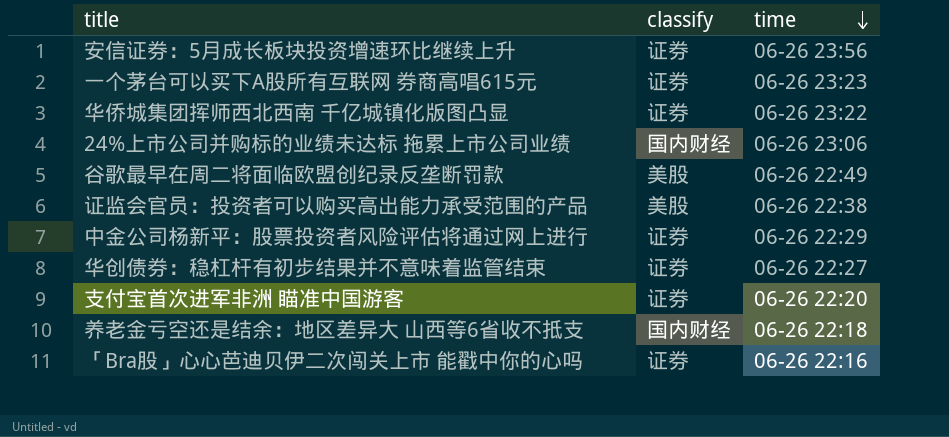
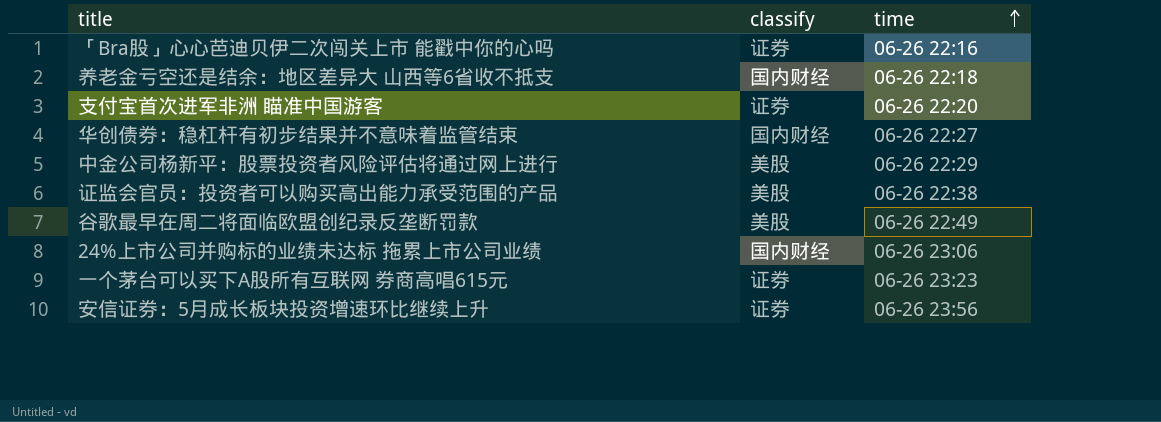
row order: time descending -> time ascending
row 华侨城集团挥师西北西南 千亿城镇化版图凸显: 证券 | 06-26 23:22 -> none
华创债券：稳杠杆有初步结果并不意味着监管结束 | classify: 证券 -> 国内财经
中金公司杨新平：股票投资者风险评估将通过网上进行 | classify: 证券 -> 美股

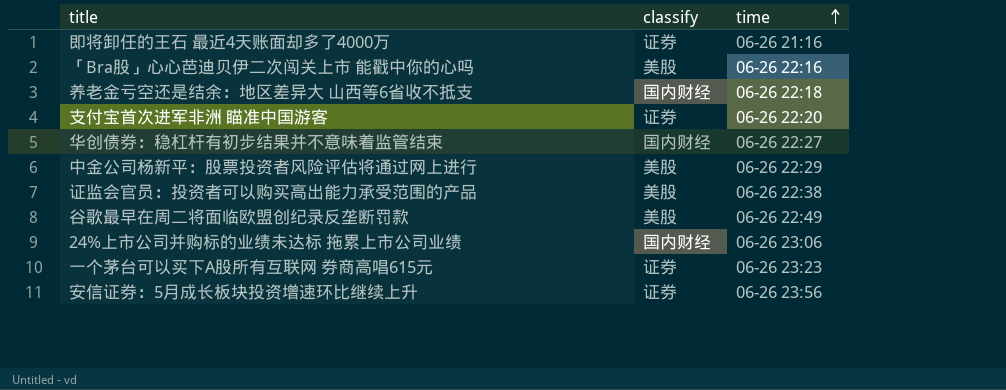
row 即将卸任的王石 最近4天账面却多了4000万: none -> 证券 | 06-26 21:16
「Bra股」心心芭迪贝伊二次闯关上市 能戳中你的心吗 | classify: 证券 -> 美股

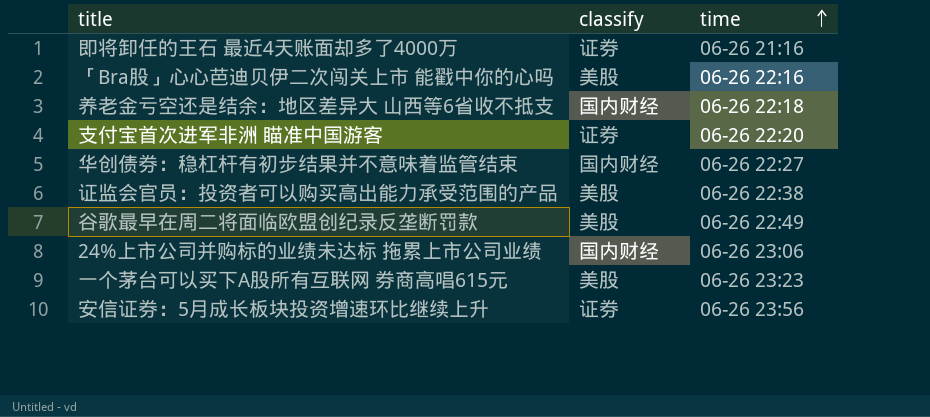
row 中金公司杨新平：股票投资者风险评估将通过网上进行: 美股 | 06-26 22:29 -> none
一个茅台可以买下A股所有互联网 券商高唱615元 | classify: 证券 -> 美股

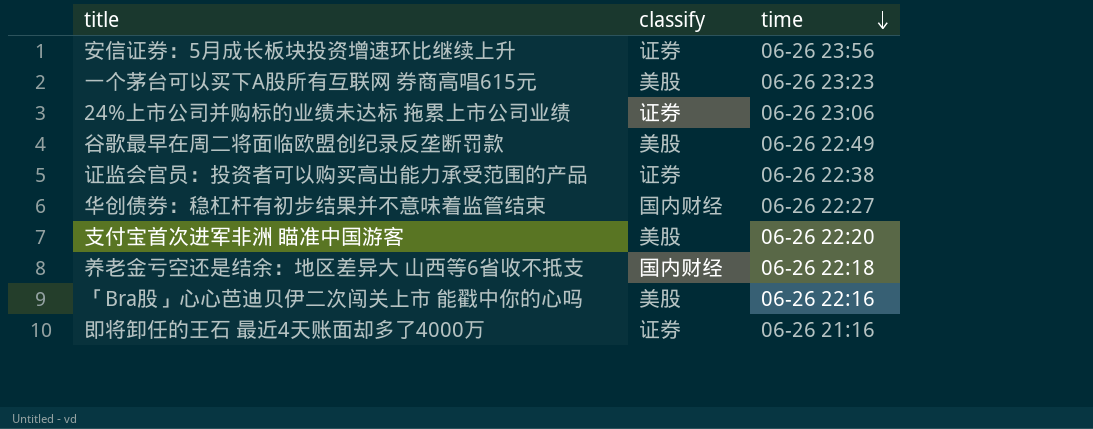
row order: time ascending -> time descending
24%上市公司并购标的业绩未达标 拖累上市公司业绩 | classify: 国内财经 -> 证券
证监会官员：投资者可以购买高出能力承受范围的产品 | classify: 美股 -> 证券
支付宝首次进军非洲 瞄准中国游客 | classify: 证券 -> 美股

